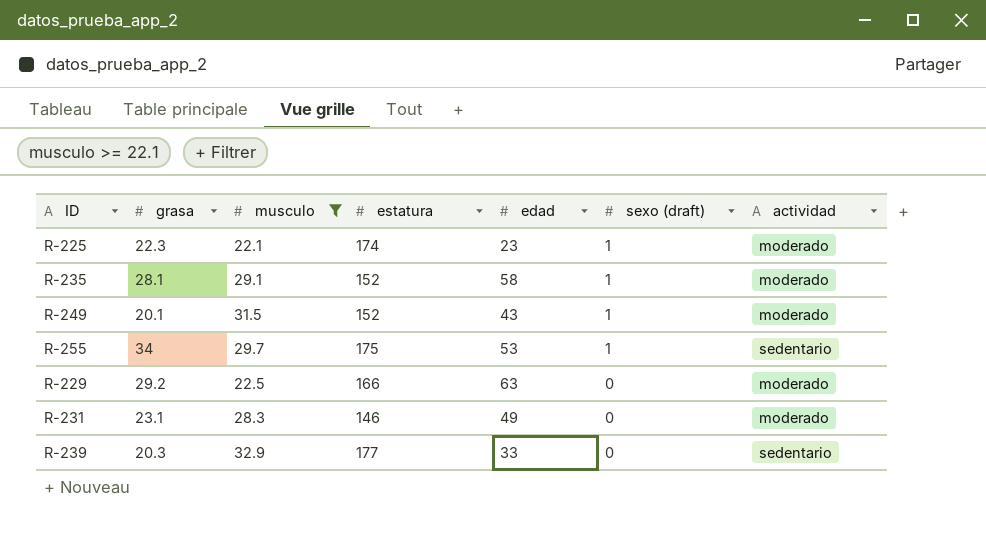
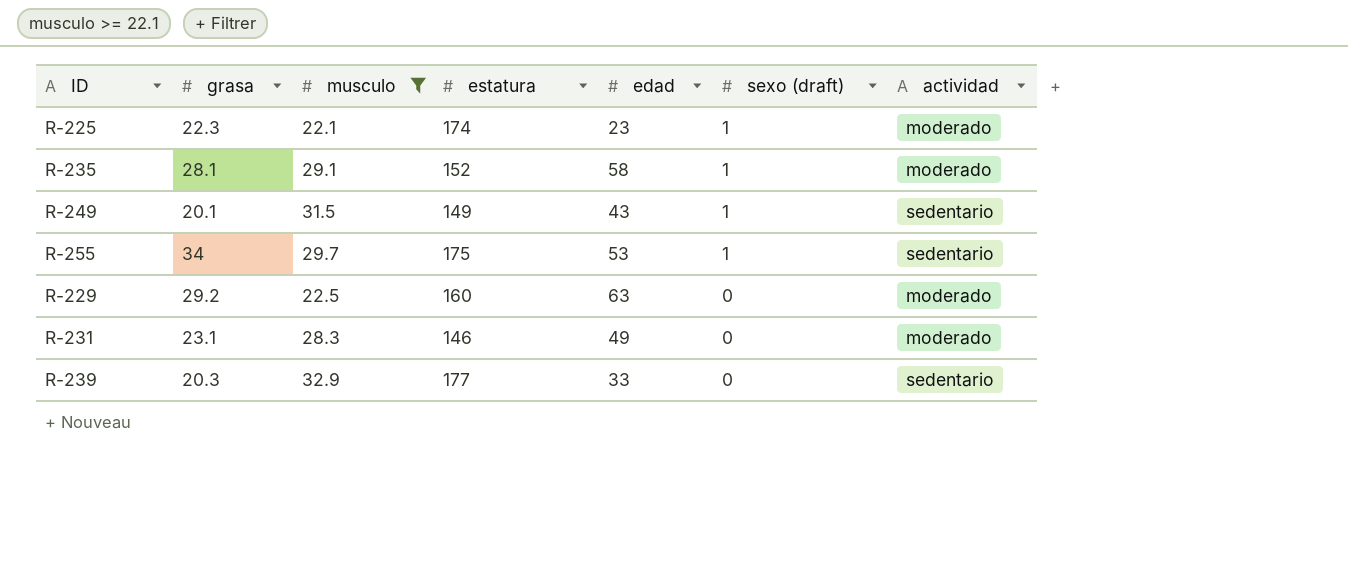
R-249 | estatura: 152 -> 149
R-249 | actividad: moderado -> sedentario
R-229 | estatura: 166 -> 160

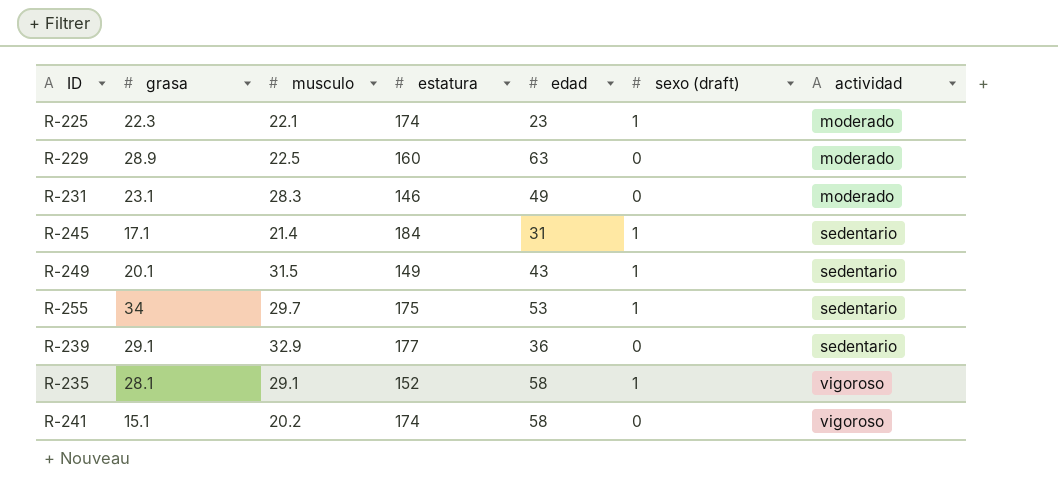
filter: musculo >= 22.1 -> none
row order: sexo (draft) descending -> actividad ascending
R-229 | grasa: 29.2 -> 28.9
R-239 | grasa: 20.3 -> 29.1
R-239 | edad: 33 -> 36
R-235 | actividad: moderado -> vigoroso

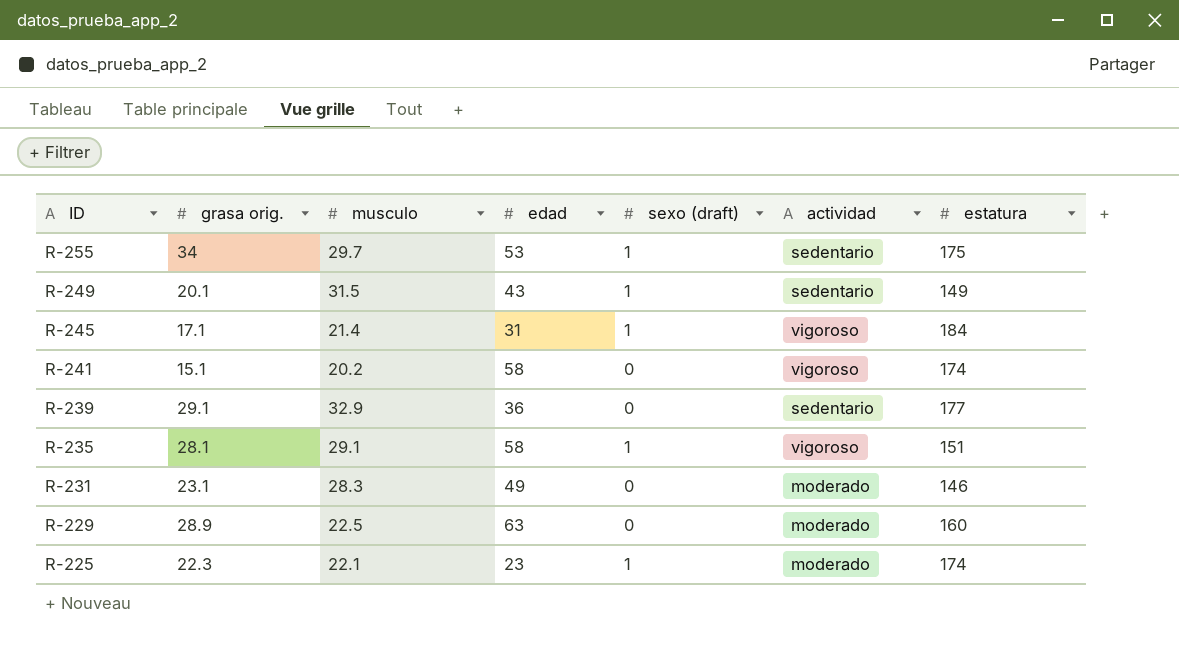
row order: actividad ascending -> ID descending
column name: grasa -> grasa orig.
column estatura | position: 4 -> 7
R-245 | actividad: sedentario -> vigoroso
R-235 | estatura: 152 -> 151

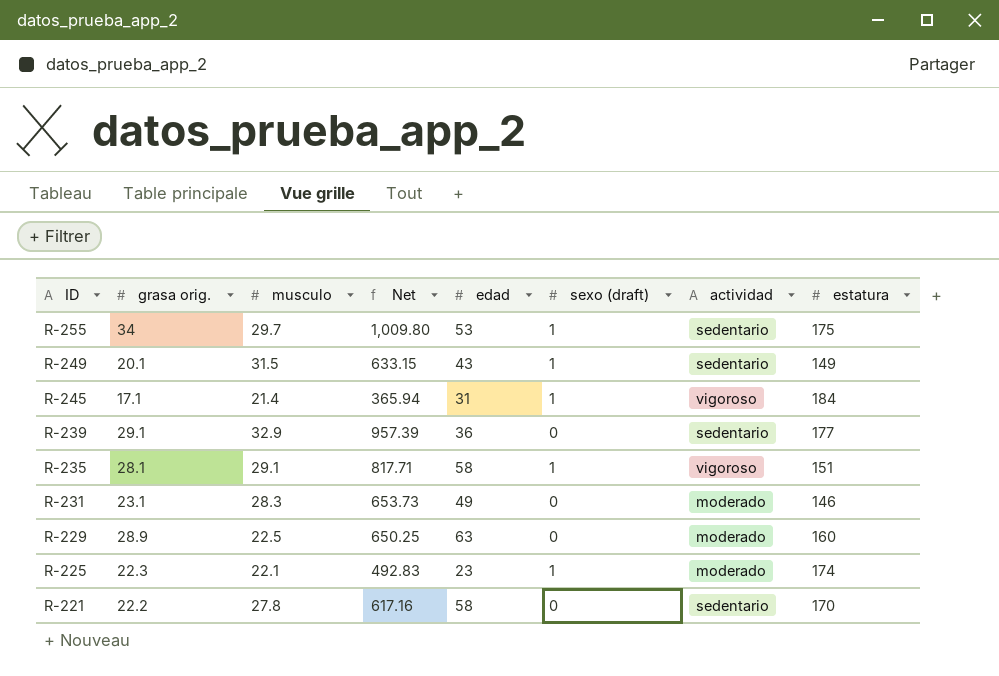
column Net | formula: none -> [grasa orig.] * [musculo]
row R-241: 15.1 | 20.2 | 58 | 0 | vigoroso | 174 -> none
row R-221: none -> 22.2 | 27.8 | 617.16 | 58 | 0 | sedentario | 170

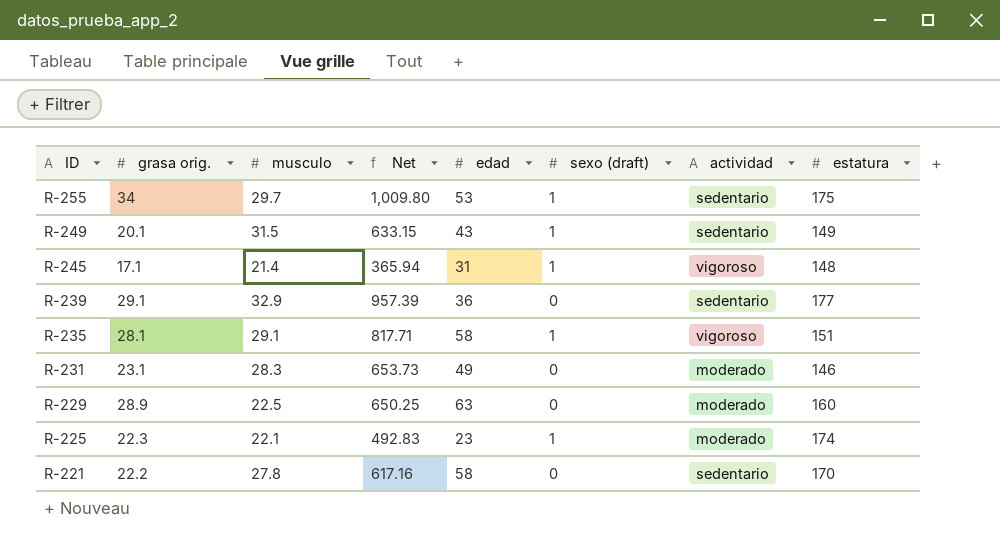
R-245 | estatura: 184 -> 148

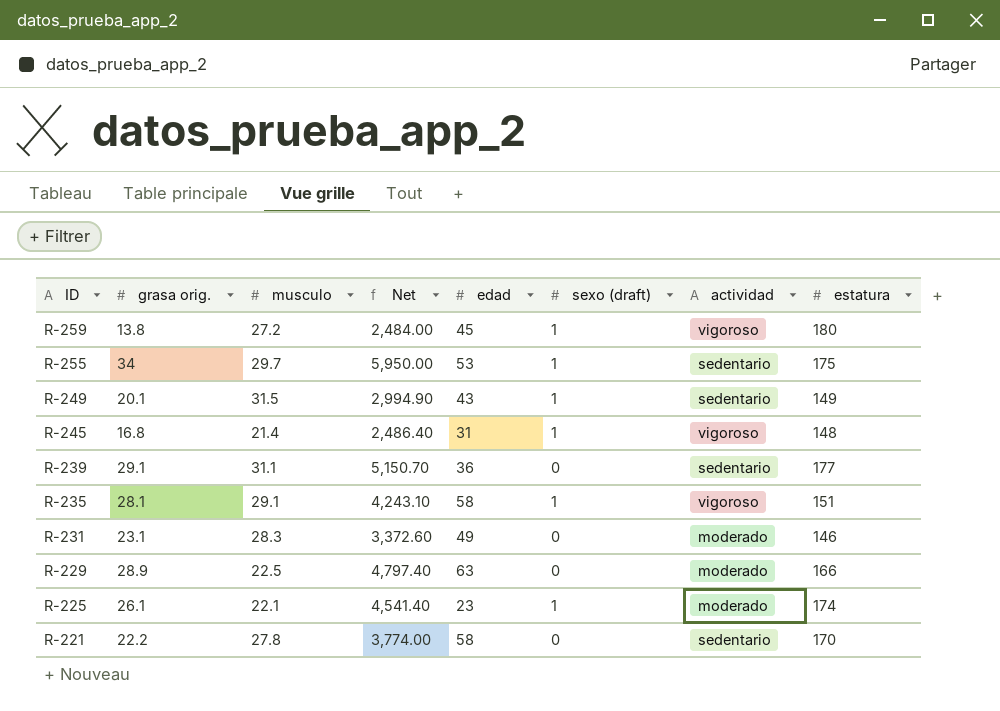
column Net | formula: [grasa orig.] * [musculo] -> [grasa orig.] * [estatura]
row R-259: none -> 13.8 | 27.2 | 2,484.00 | 45 | 1 | vigoroso | 180
R-245 | grasa orig.: 17.1 -> 16.8
R-239 | musculo: 32.9 -> 31.1
R-229 | estatura: 160 -> 166
R-225 | grasa orig.: 22.3 -> 26.1

